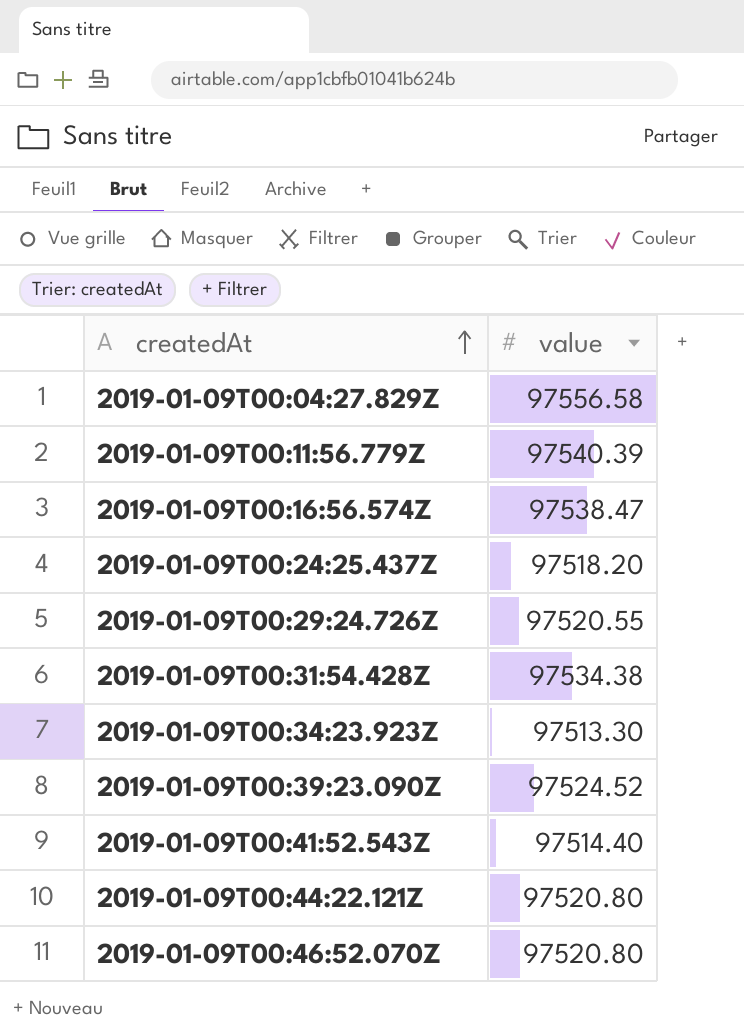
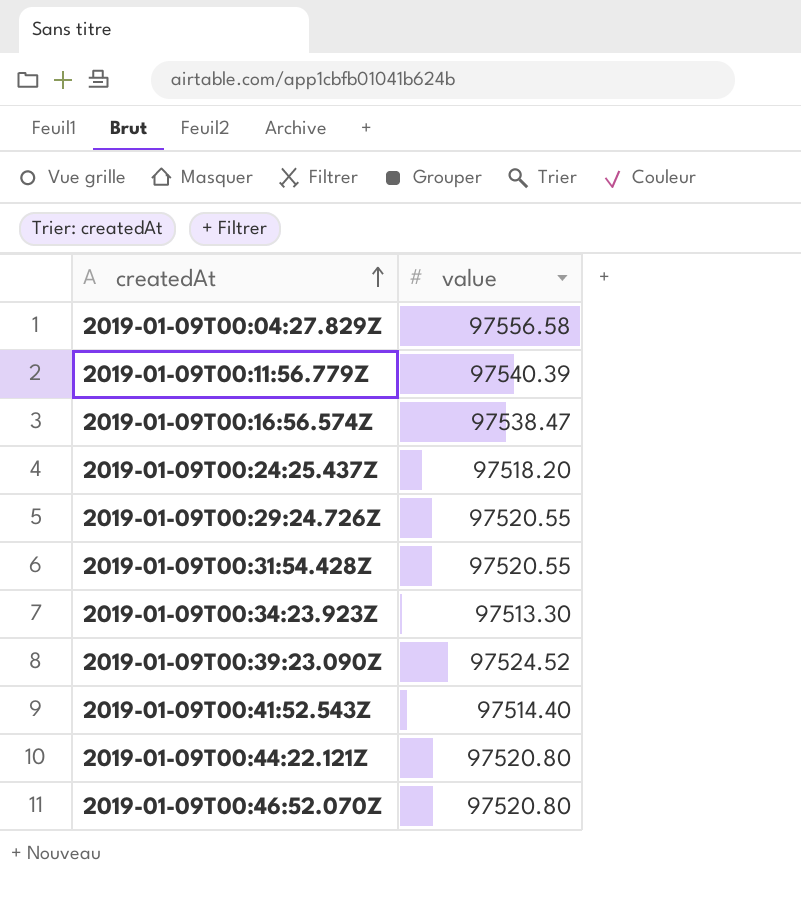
2019-01-09T00:31:54.428Z | value: 97534.38 -> 97520.55

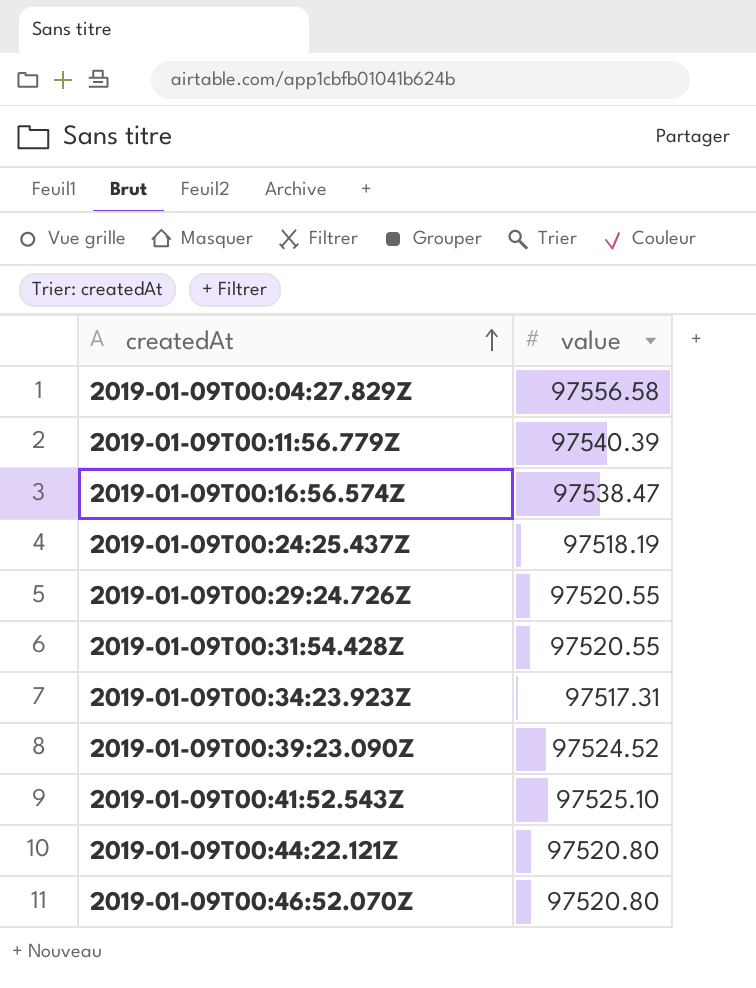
2019-01-09T00:24:25.437Z | value: 97518.20 -> 97518.19
2019-01-09T00:34:23.923Z | value: 97513.30 -> 97517.31
2019-01-09T00:41:52.543Z | value: 97514.40 -> 97525.10

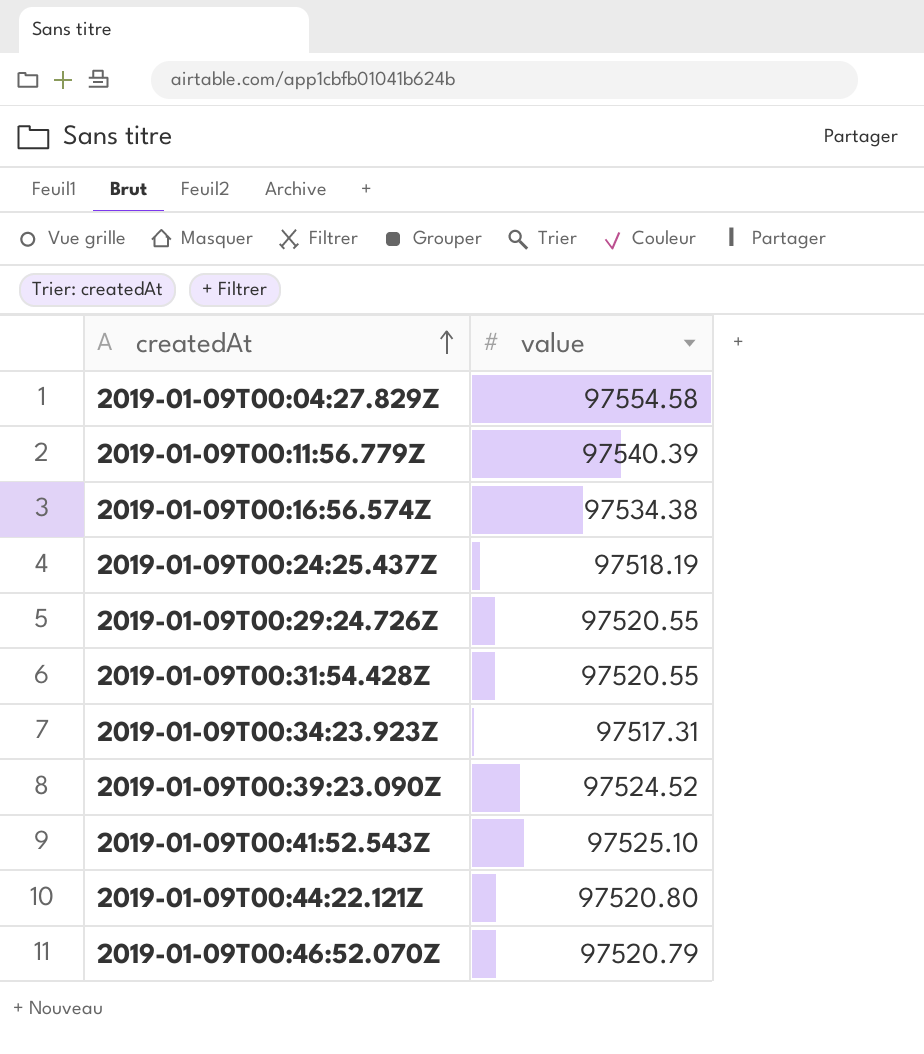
2019-01-09T00:04:27.829Z | value: 97556.58 -> 97554.58
2019-01-09T00:16:56.574Z | value: 97538.47 -> 97534.38
2019-01-09T00:46:52.070Z | value: 97520.80 -> 97520.79

